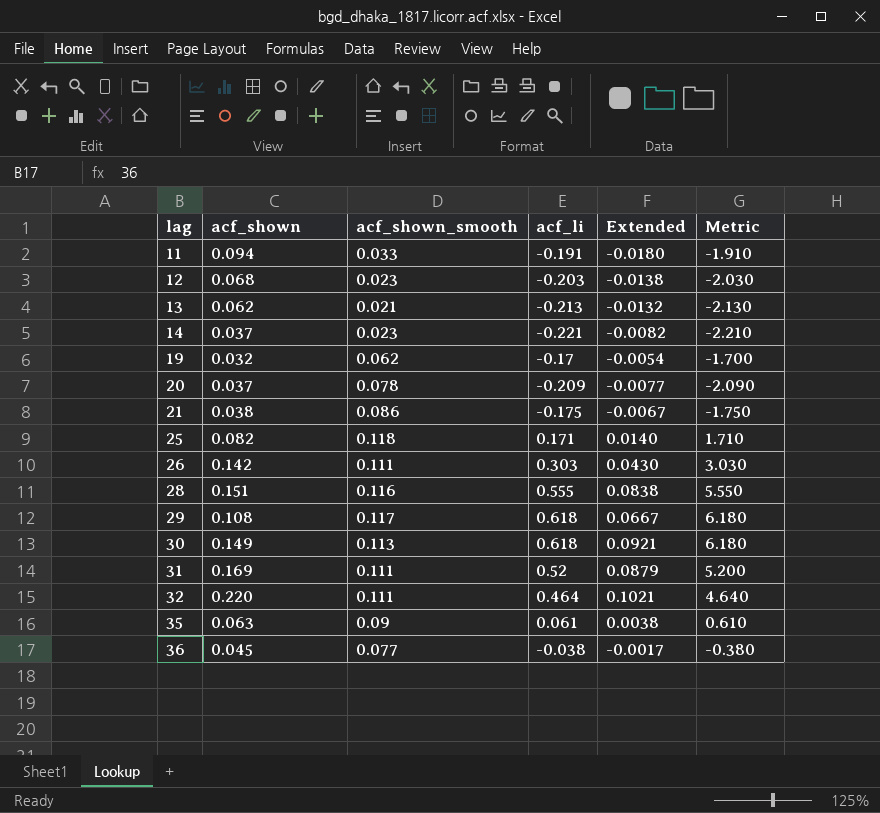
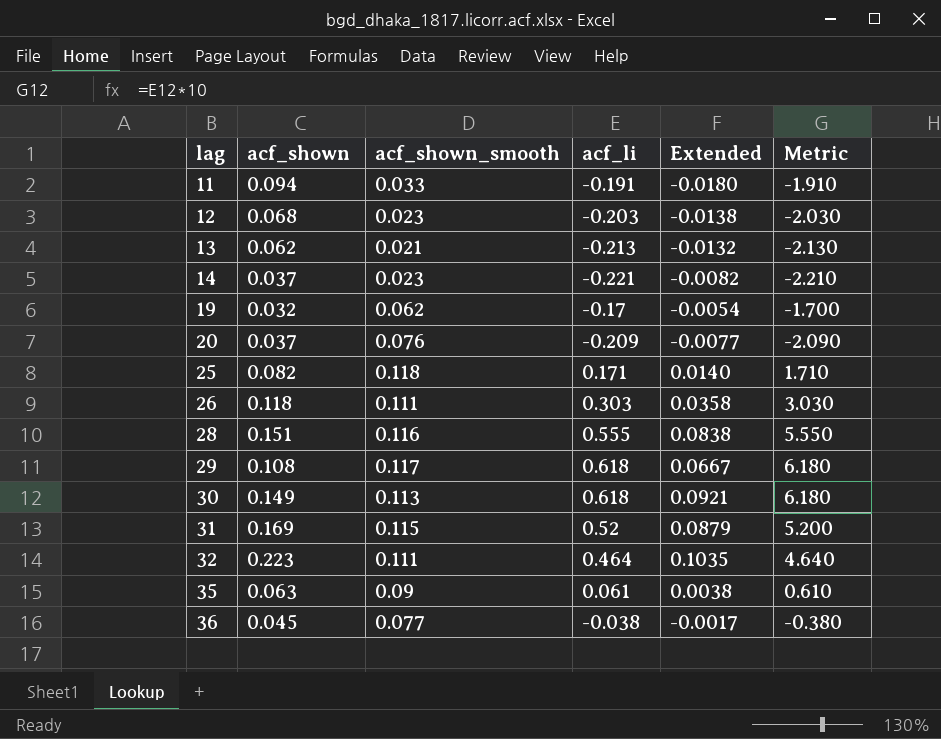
row 21: 0.038 | 0.086 | -0.175 | -0.0067 | -1.750 -> none
20 | acf_shown_smooth: 0.078 -> 0.076
26 | acf_shown: 0.142 -> 0.118
26 | Extended: 0.0430 -> 0.0358
31 | acf_shown_smooth: 0.111 -> 0.115
32 | acf_shown: 0.220 -> 0.223
32 | Extended: 0.1021 -> 0.1035

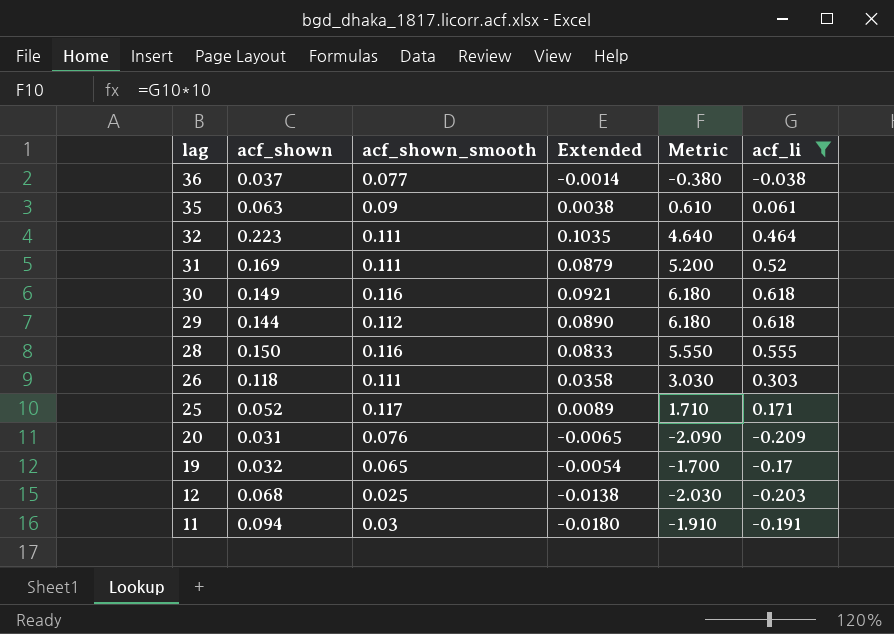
filter: none -> acf_li >= -0.209
row order: lag ascending -> lag descending
column acf_li | position: 4 -> 6
36 | acf_shown: 0.045 -> 0.037
36 | Extended: -0.0017 -> -0.0014
31 | acf_shown_smooth: 0.115 -> 0.111
30 | acf_shown_smooth: 0.113 -> 0.116
29 | acf_shown: 0.108 -> 0.144
29 | acf_shown_smooth: 0.117 -> 0.112
29 | Extended: 0.0667 -> 0.0890
28 | acf_shown: 0.151 -> 0.150
28 | Extended: 0.0838 -> 0.0833
25 | acf_shown: 0.082 -> 0.052
25 | acf_shown_smooth: 0.118 -> 0.117
25 | Extended: 0.0140 -> 0.0089
20 | acf_shown: 0.037 -> 0.031
20 | Extended: -0.0077 -> -0.0065
19 | acf_shown_smooth: 0.062 -> 0.065
12 | acf_shown_smooth: 0.023 -> 0.025
11 | acf_shown_smooth: 0.033 -> 0.03

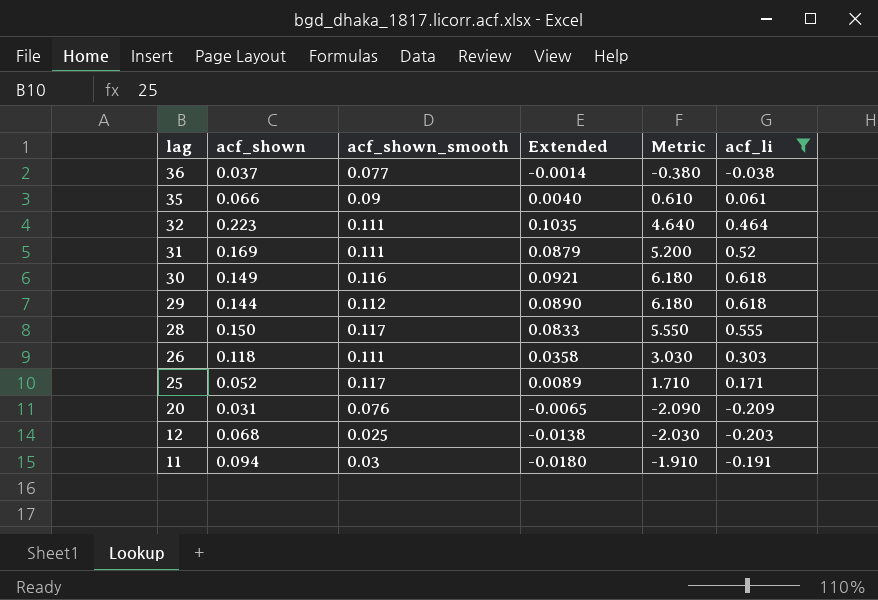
row 19: 0.032 | 0.065 | -0.0054 | -1.700 | -0.17 -> none
35 | acf_shown: 0.063 -> 0.066
35 | Extended: 0.0038 -> 0.0040
28 | acf_shown_smooth: 0.116 -> 0.117

